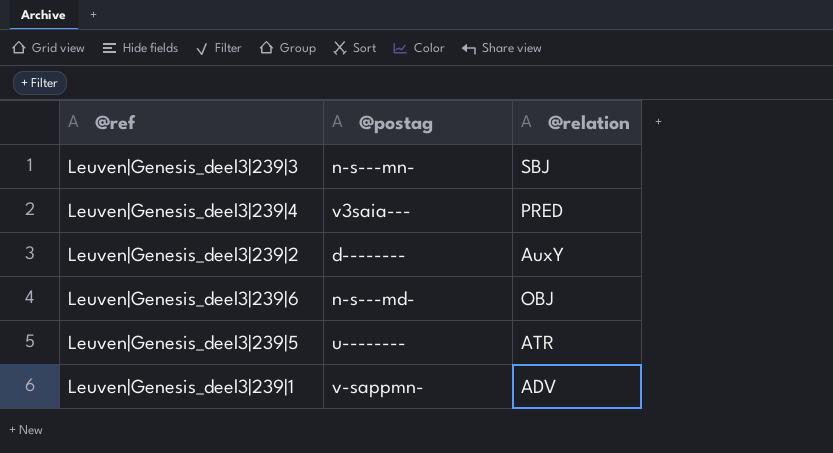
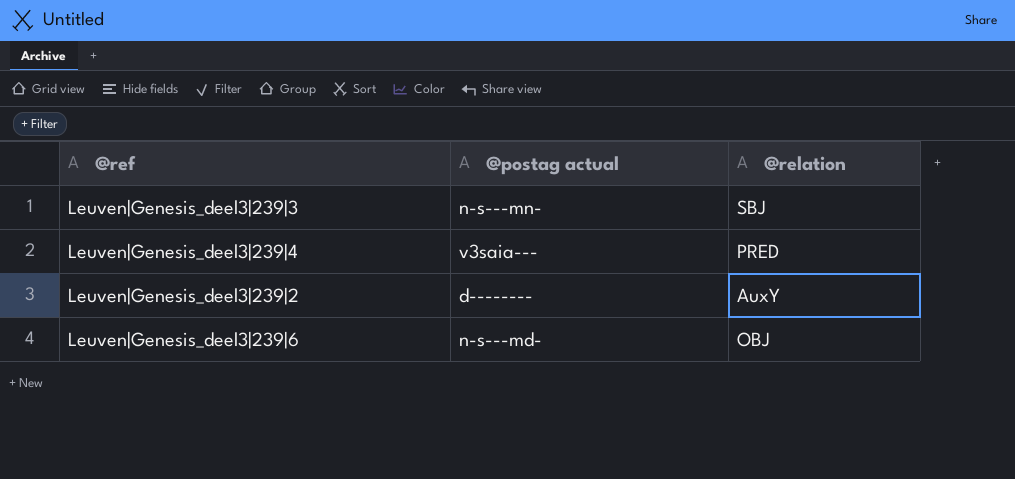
column name: @postag -> @postag actual
row Leuven|Genesis_deel3|239|5: u-------- | ATR -> none
row Leuven|Genesis_deel3|239|1: v-sappmn- | ADV -> none

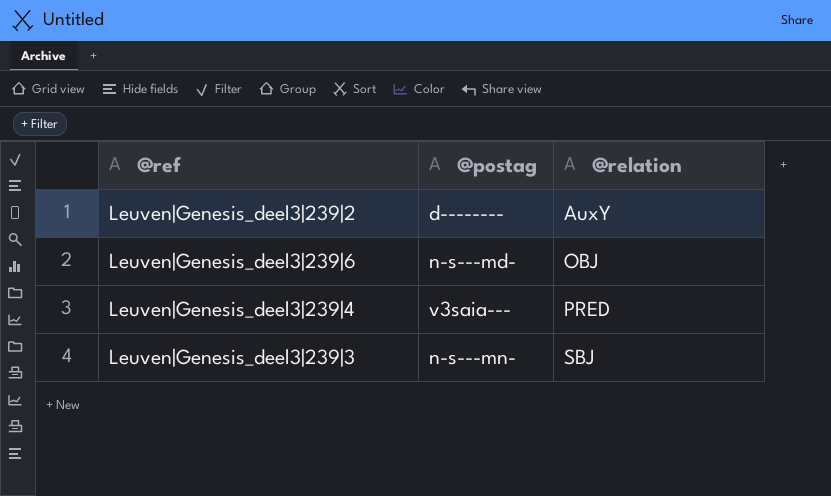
row order: none -> @relation ascending
column name: @postag actual -> @postag

